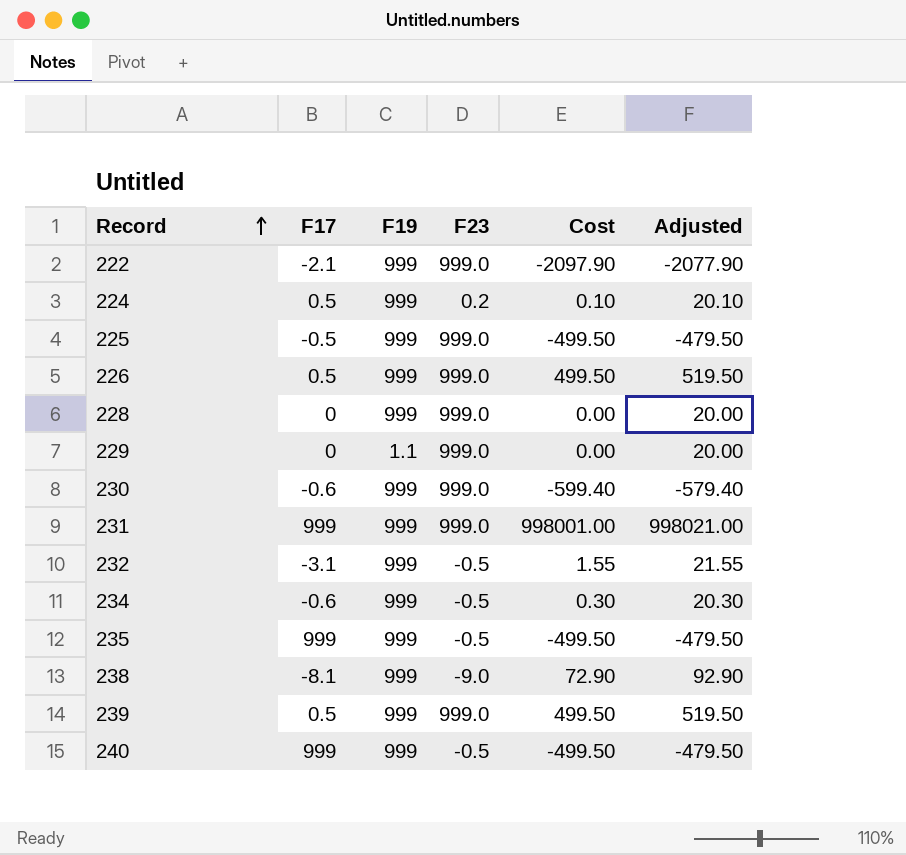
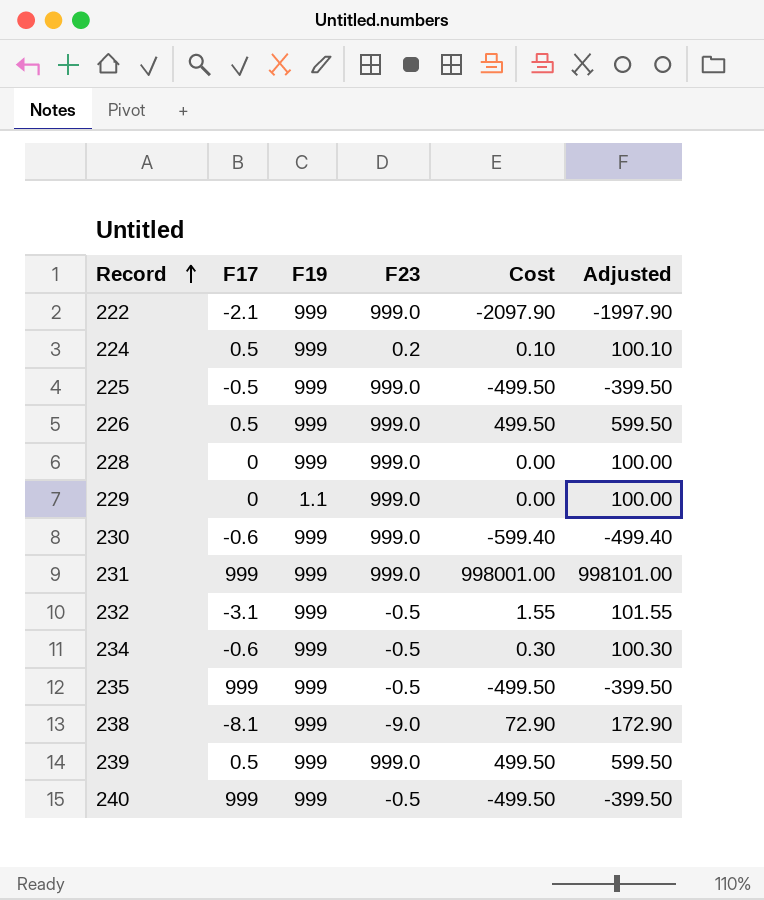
column Adjusted | formula: [Cost] + 20 -> [Cost] + 100

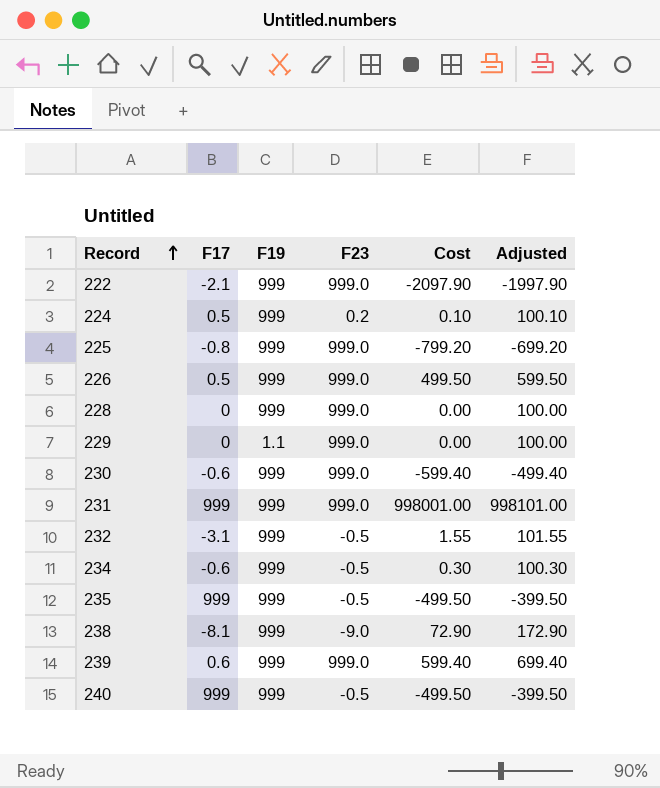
225 | F17: -0.5 -> -0.8
225 | Cost: -499.50 -> -799.20
225 | Adjusted: -399.50 -> -699.20
239 | F17: 0.5 -> 0.6
239 | Cost: 499.50 -> 599.40
239 | Adjusted: 599.50 -> 699.40

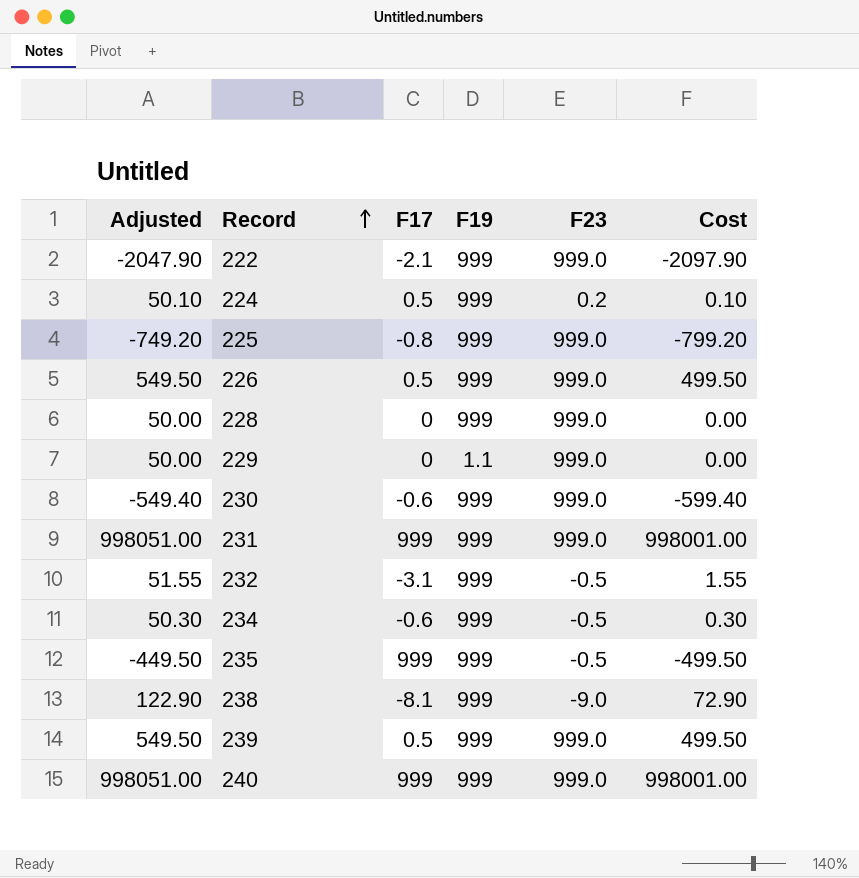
column Adjusted | formula: [Cost] + 100 -> [Cost] + 50
column Adjusted | position: 6 -> 1
239 | F17: 0.6 -> 0.5
239 | Cost: 599.40 -> 499.50
240 | F23: -0.5 -> 999.0
240 | Cost: -499.50 -> 998001.00

